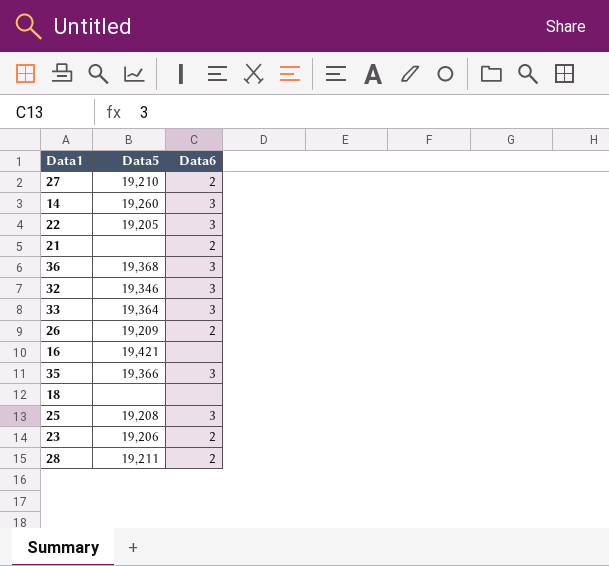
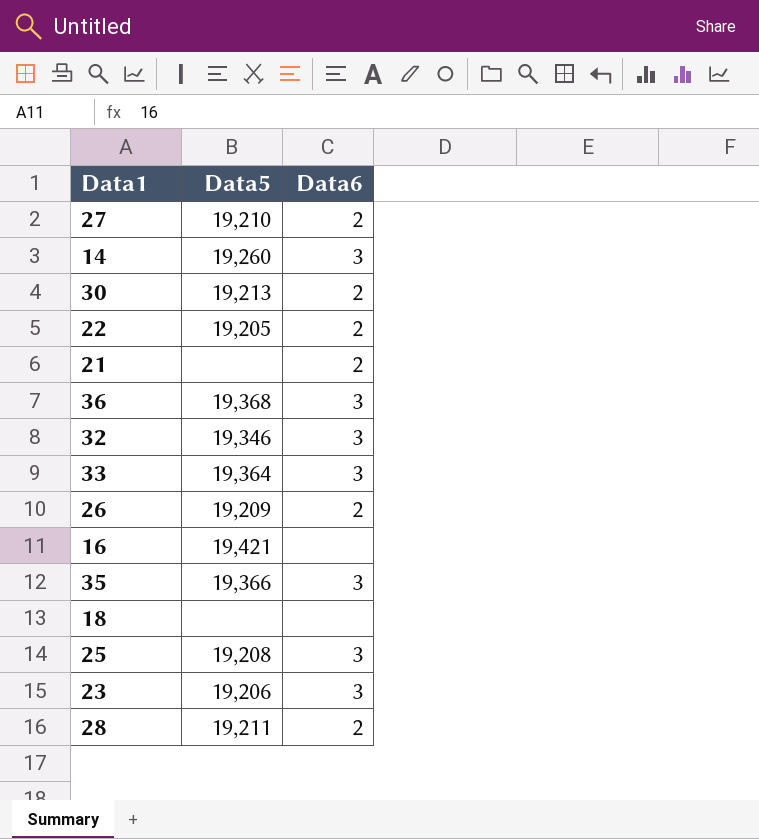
row 30: none -> 19,213 | 2
22 | Data6: 3 -> 2
23 | Data6: 2 -> 3

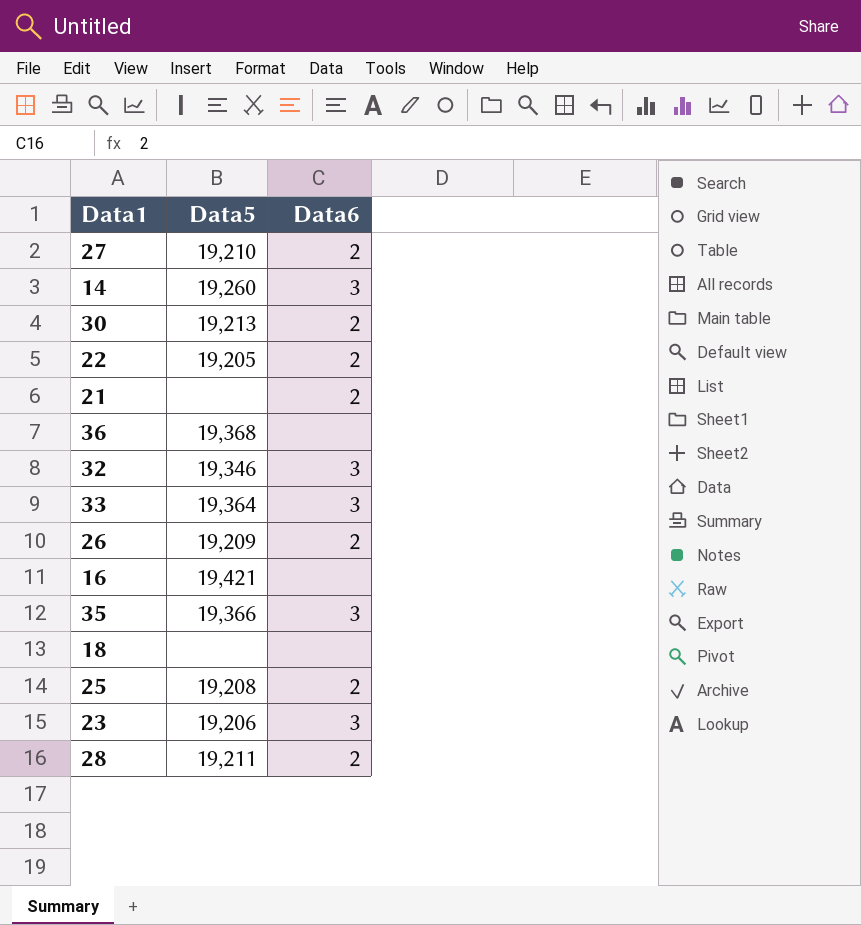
36 | Data6: 3 -> none
25 | Data6: 3 -> 2

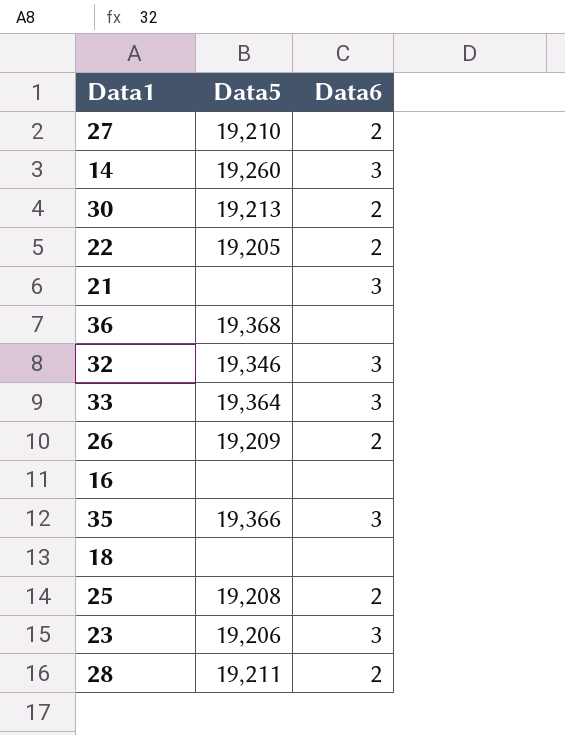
21 | Data6: 2 -> 3
16 | Data5: 19,421 -> none

